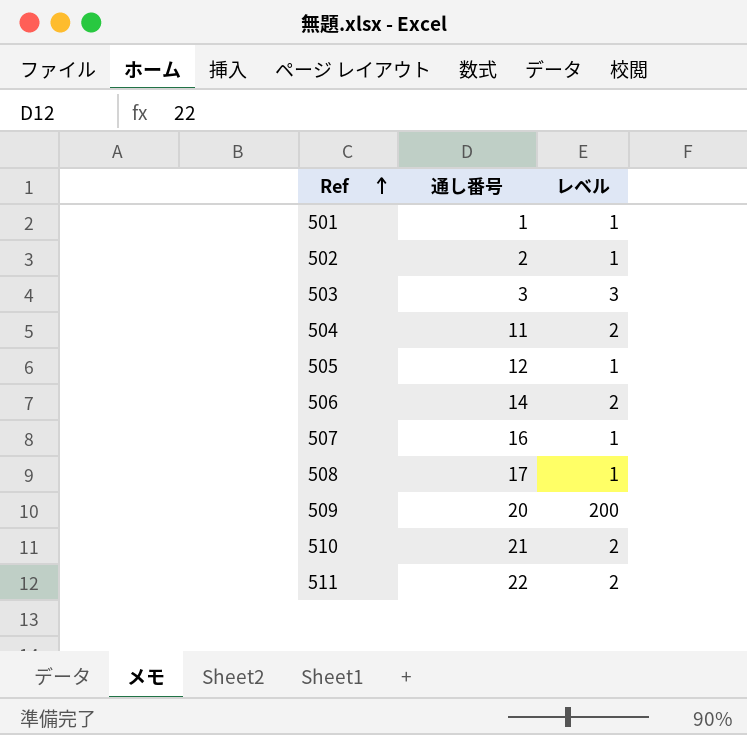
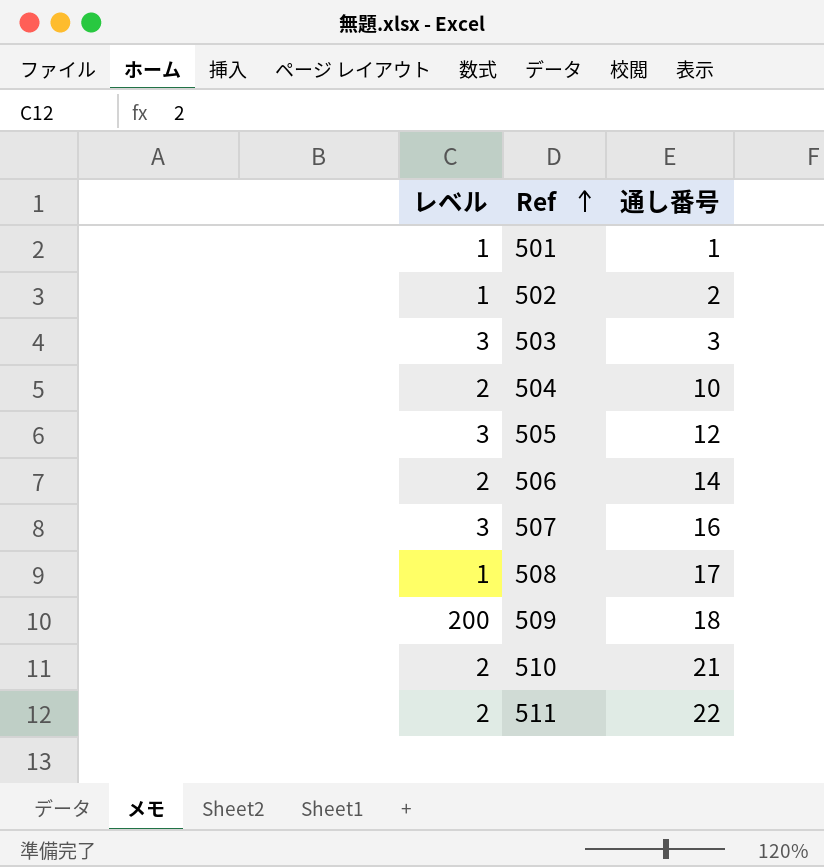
column レベル | position: 3 -> 1
504 | 通し番号: 11 -> 10
505 | レベル: 1 -> 3
507 | レベル: 1 -> 3
509 | 通し番号: 20 -> 18

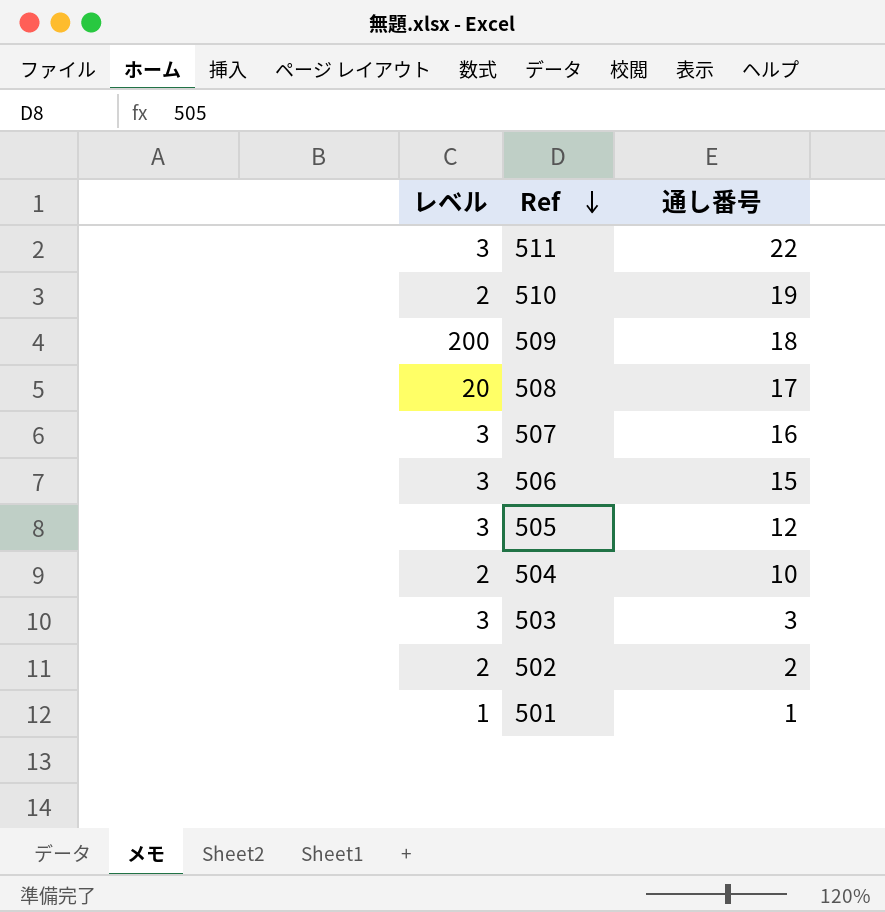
row order: Ref ascending -> Ref descending
511 | レベル: 2 -> 3
510 | 通し番号: 21 -> 19
508 | レベル: 1 -> 20
506 | レベル: 2 -> 3
506 | 通し番号: 14 -> 15
502 | レベル: 1 -> 2

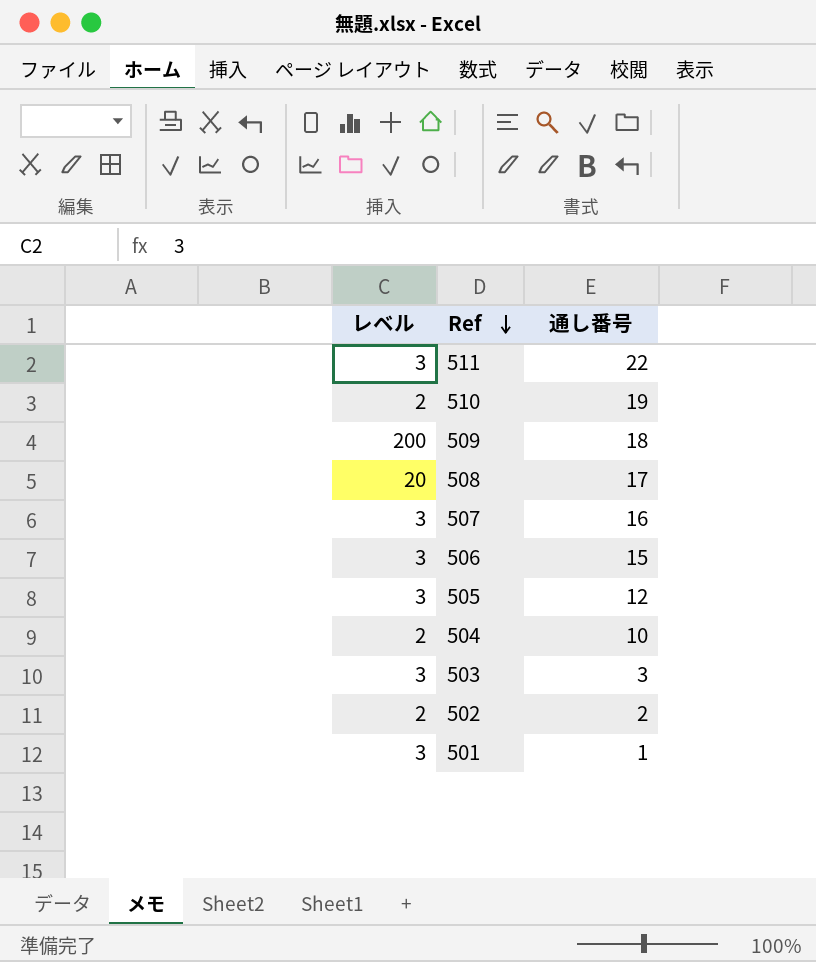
501 | レベル: 1 -> 3

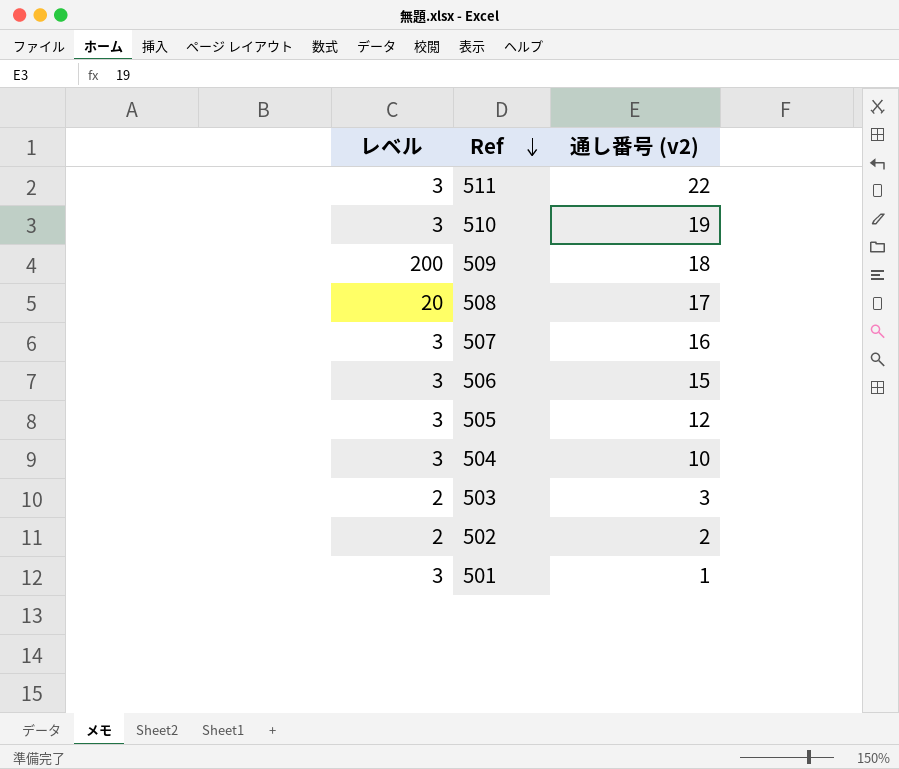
column name: 通し番号 -> 通し番号 (v2)
510 | レベル: 2 -> 3
504 | レベル: 2 -> 3
503 | レベル: 3 -> 2

